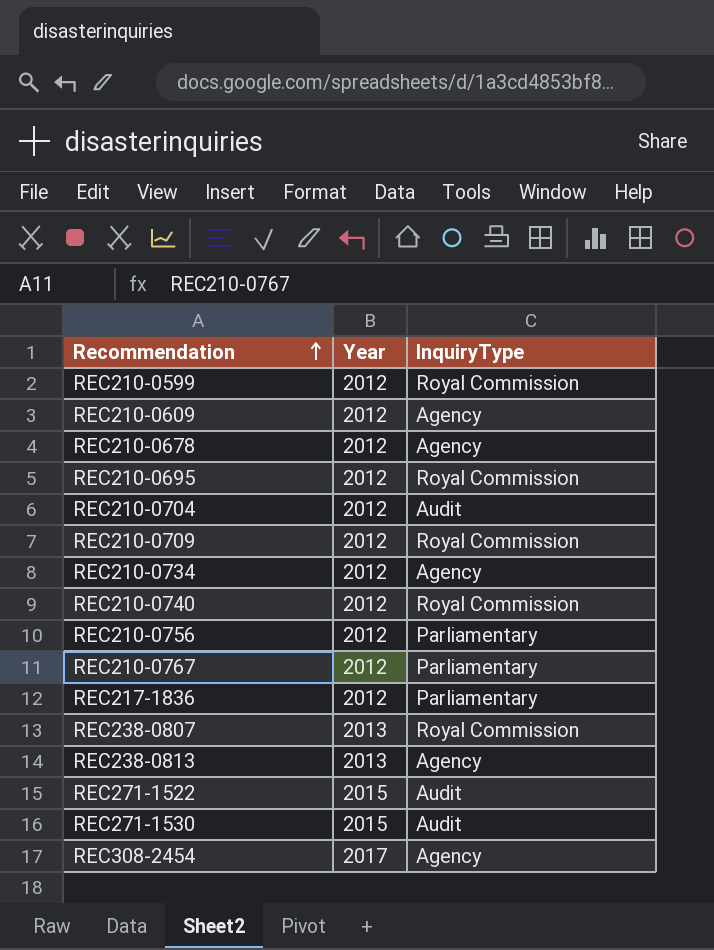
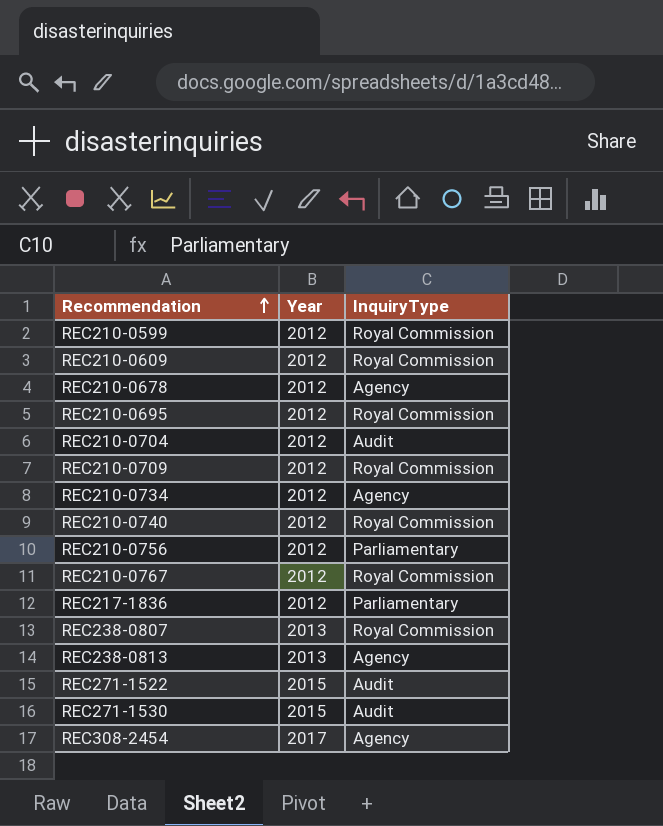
REC210-0609 | InquiryType: Agency -> Royal Commission
REC210-0767 | InquiryType: Parliamentary -> Royal Commission

